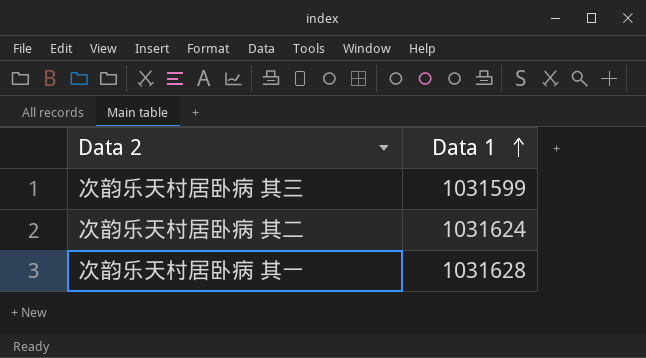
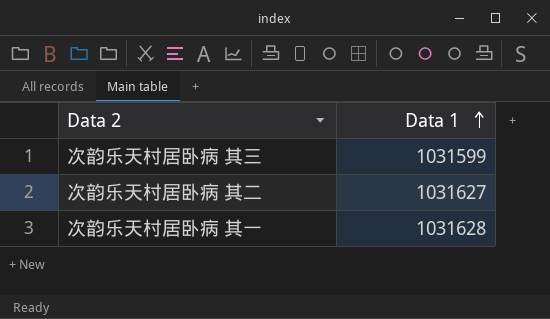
次韵乐天村居卧病 其二 | Data 1: 1031624 -> 1031627

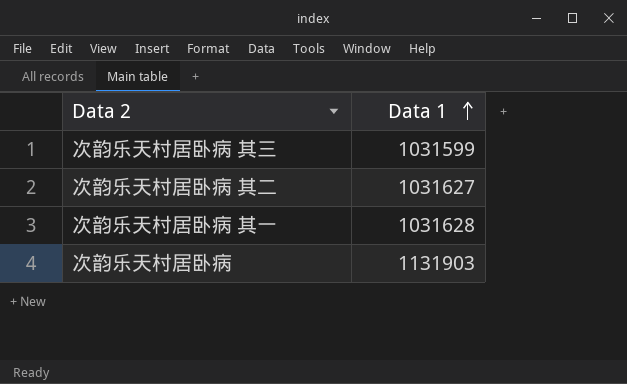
row 次韵乐天村居卧病: none -> 1131903

